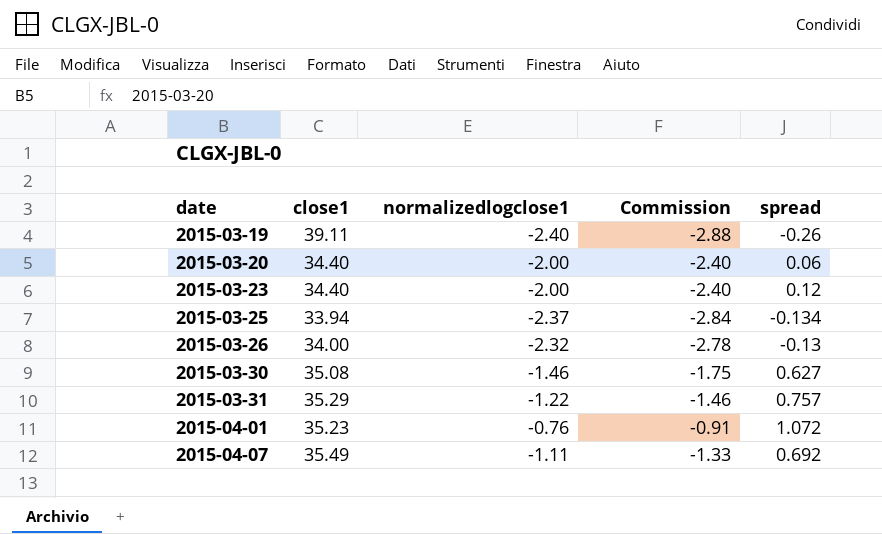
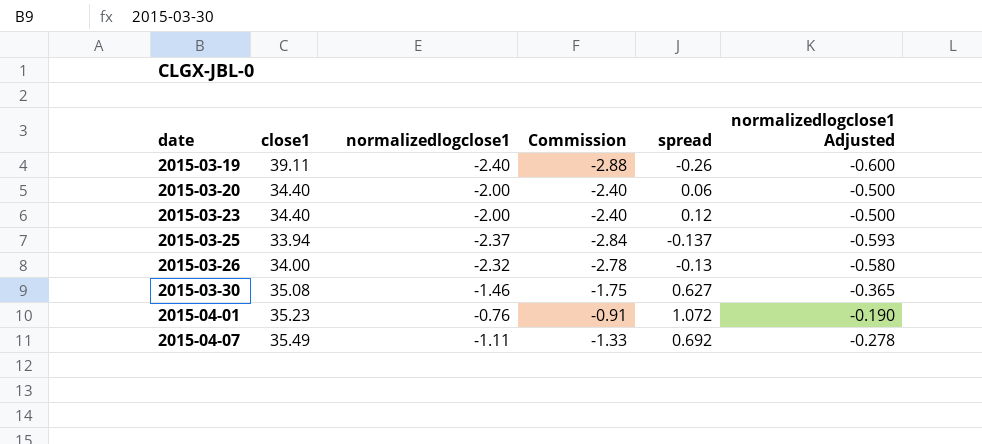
column normalizedlogclose1 Adjusted | formula: none -> [normalizedlogclose1] * 0.25
row 2015-03-31: 35.29 | -1.22 | -1.46 | 0.757 -> none
2015-03-25 | spread: -0.134 -> -0.137

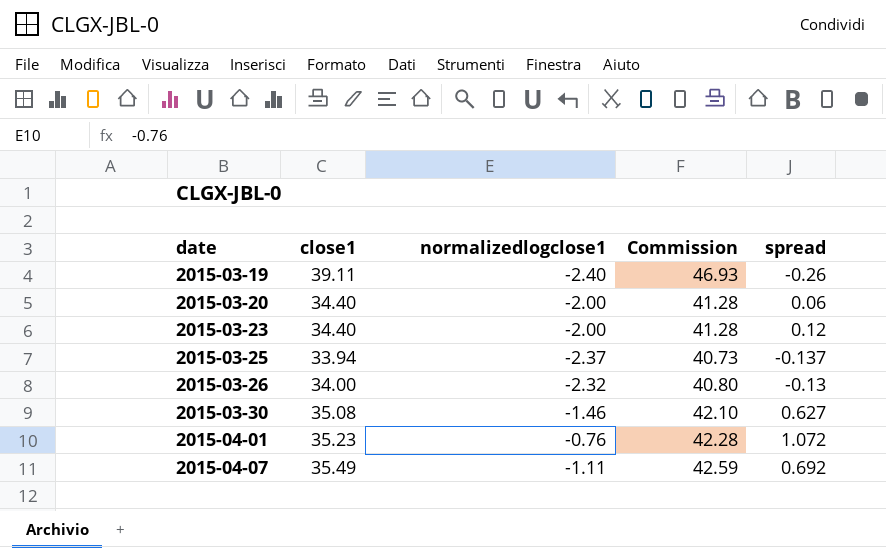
column normalizedlogclose1 Adjusted | formula: [normalizedlogclose1] * 0.25 -> none
column Commission | formula: [normalizedlogclose1] * 1.2 -> [close1] * 1.2

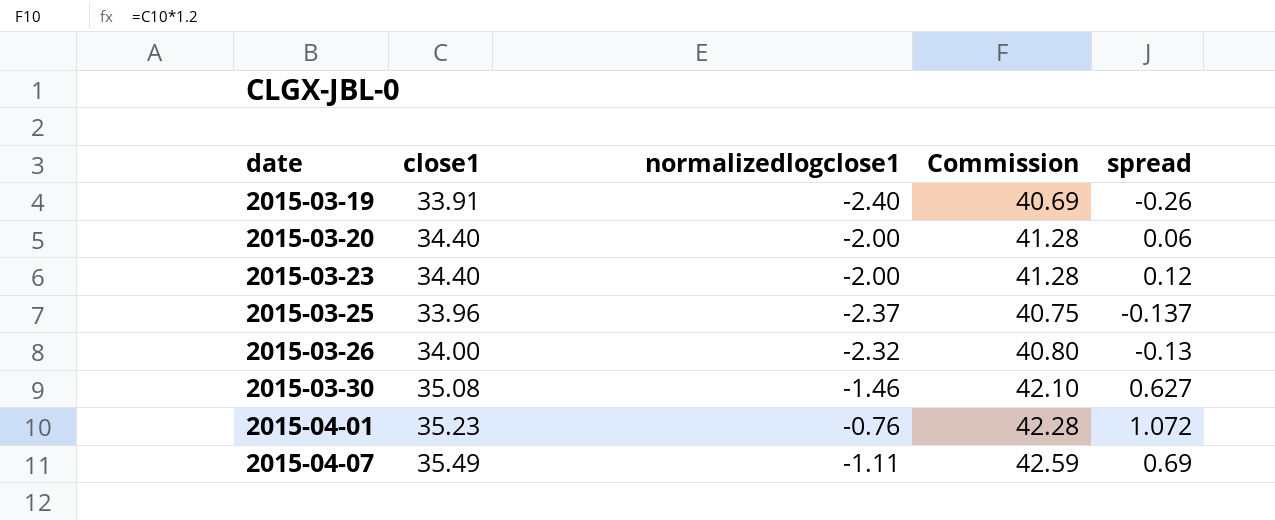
2015-03-19 | close1: 39.11 -> 33.91
2015-03-19 | Commission: 46.93 -> 40.69
2015-03-25 | close1: 33.94 -> 33.96
2015-03-25 | Commission: 40.73 -> 40.75
2015-04-07 | spread: 0.692 -> 0.69

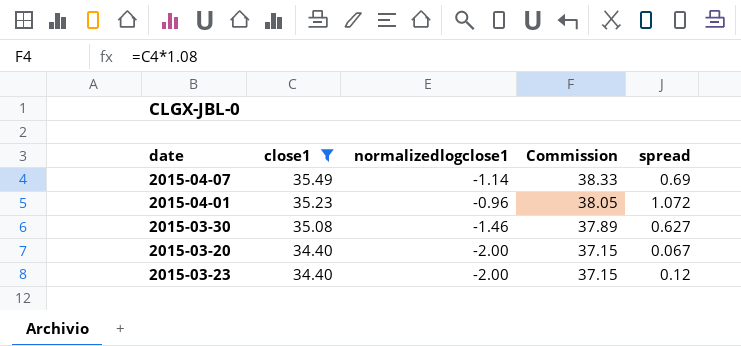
filter: none -> close1 >= 34.40
row order: date ascending -> close1 descending
column Commission | formula: [close1] * 1.2 -> [close1] * 1.08
2015-04-07 | normalizedlogclose1: -1.11 -> -1.14
2015-04-01 | normalizedlogclose1: -0.76 -> -0.96
2015-03-20 | spread: 0.06 -> 0.067

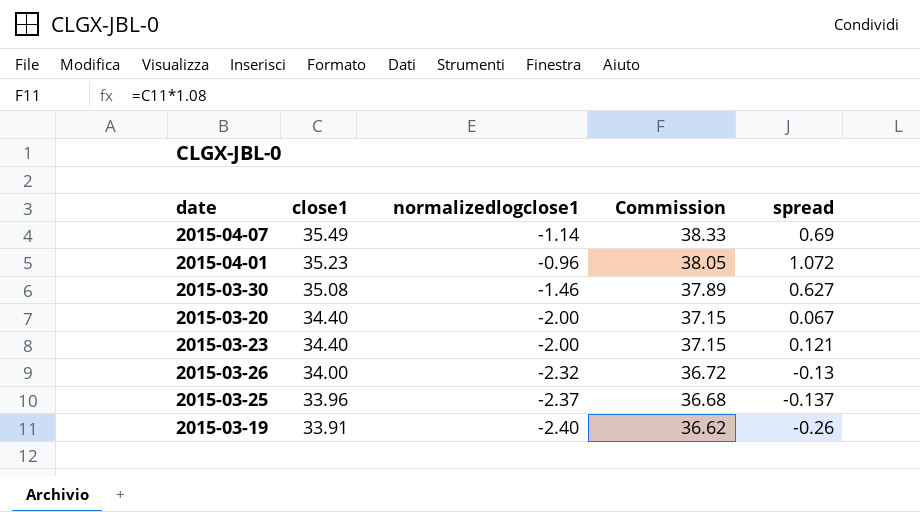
filter: close1 >= 34.40 -> none
2015-03-23 | spread: 0.12 -> 0.121

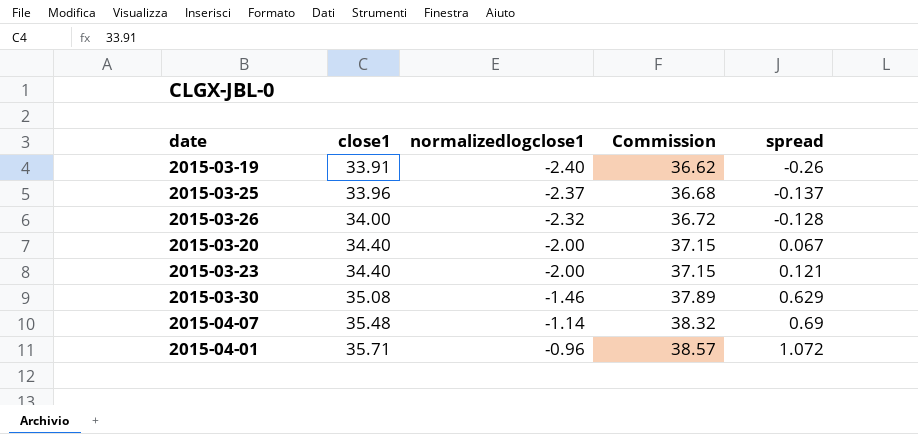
row order: close1 descending -> close1 ascending
2015-03-26 | spread: -0.13 -> -0.128
2015-03-30 | spread: 0.627 -> 0.629
2015-04-07 | close1: 35.49 -> 35.48
2015-04-07 | Commission: 38.33 -> 38.32
2015-04-01 | close1: 35.23 -> 35.71
2015-04-01 | Commission: 38.05 -> 38.57

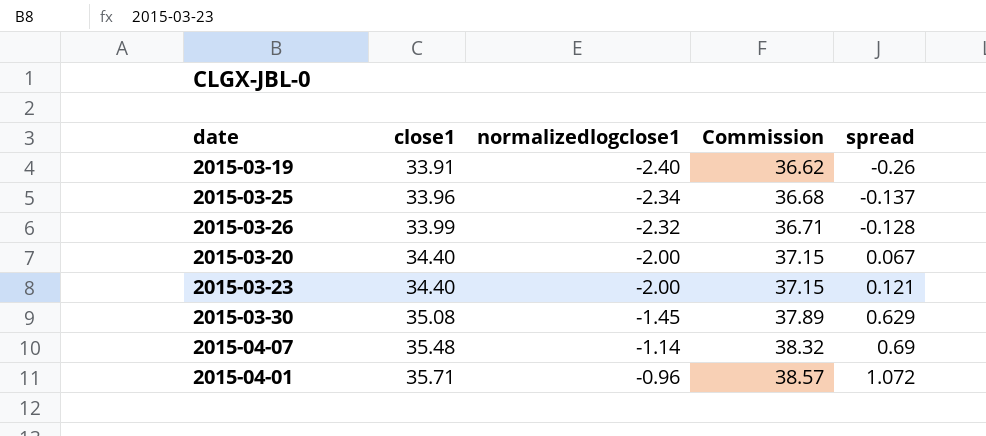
2015-03-25 | normalizedlogclose1: -2.37 -> -2.34
2015-03-26 | close1: 34.00 -> 33.99
2015-03-26 | Commission: 36.72 -> 36.71
2015-03-30 | normalizedlogclose1: -1.46 -> -1.45

